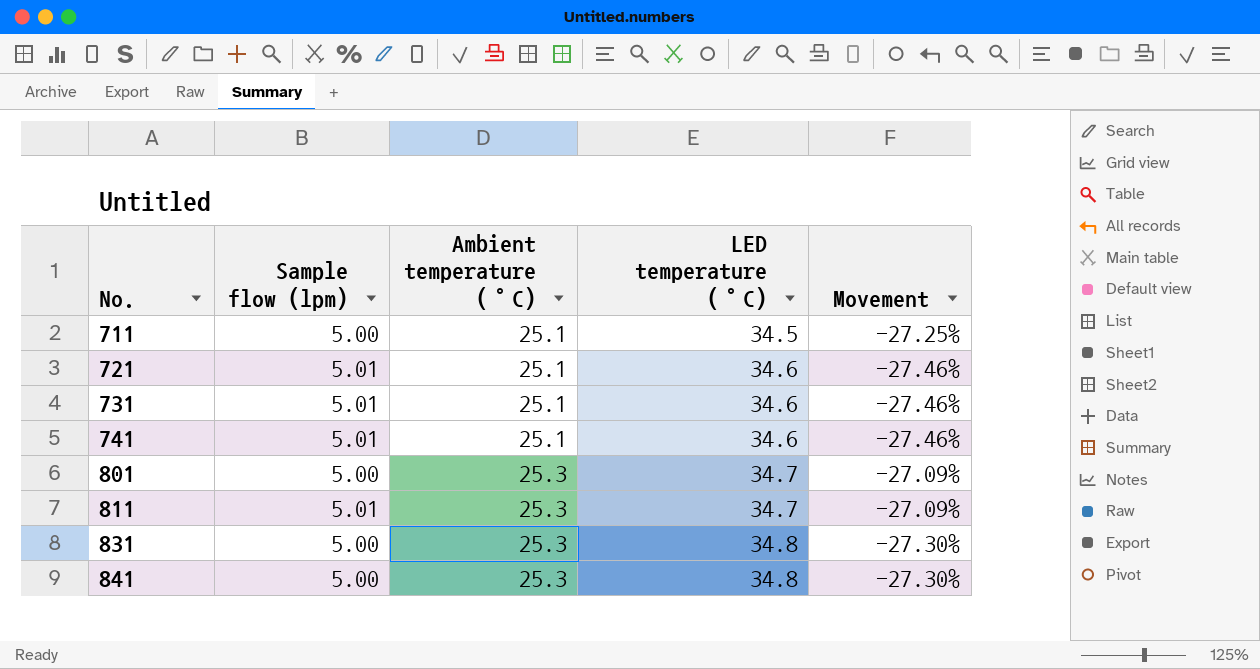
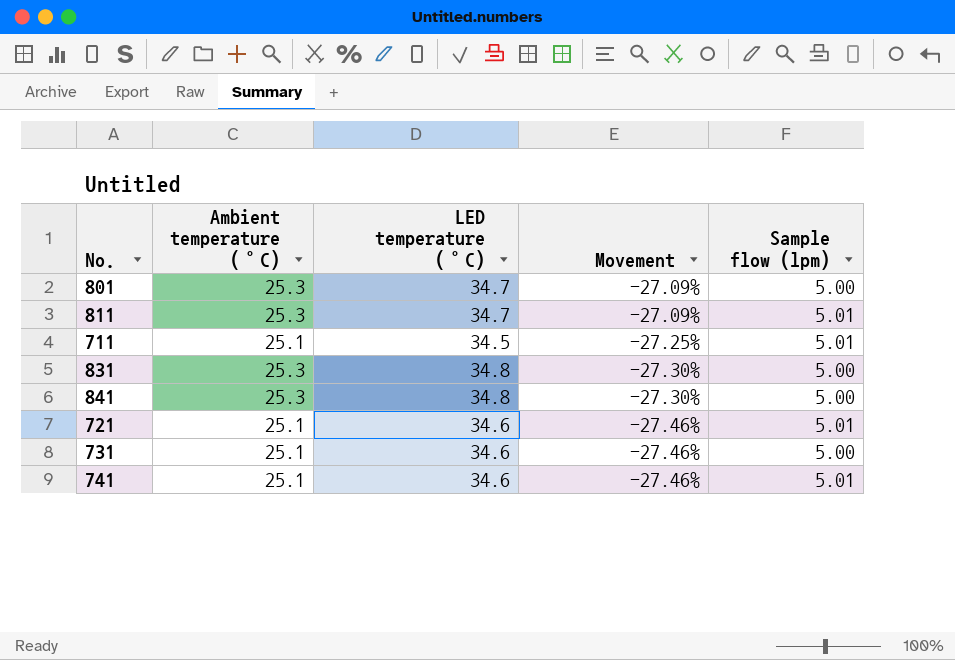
row order: No. ascending -> Movement descending
column Sample flow (lpm) | position: 2 -> 5
711 | Sample flow (lpm): 5.00 -> 5.01
731 | Sample flow (lpm): 5.01 -> 5.00

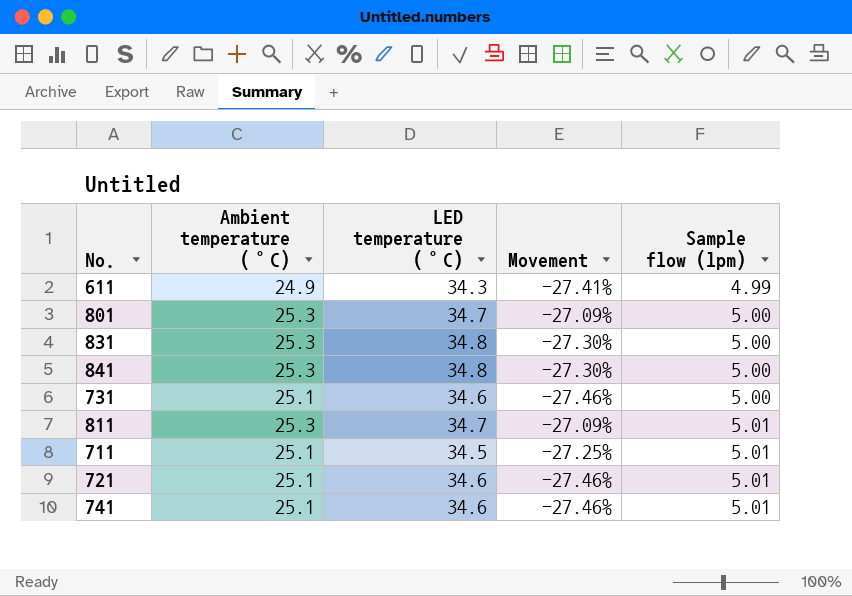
row order: Movement descending -> Sample flow (lpm) ascending
row 611: none -> 24.9 | 34.3 | -27.41% | 4.99

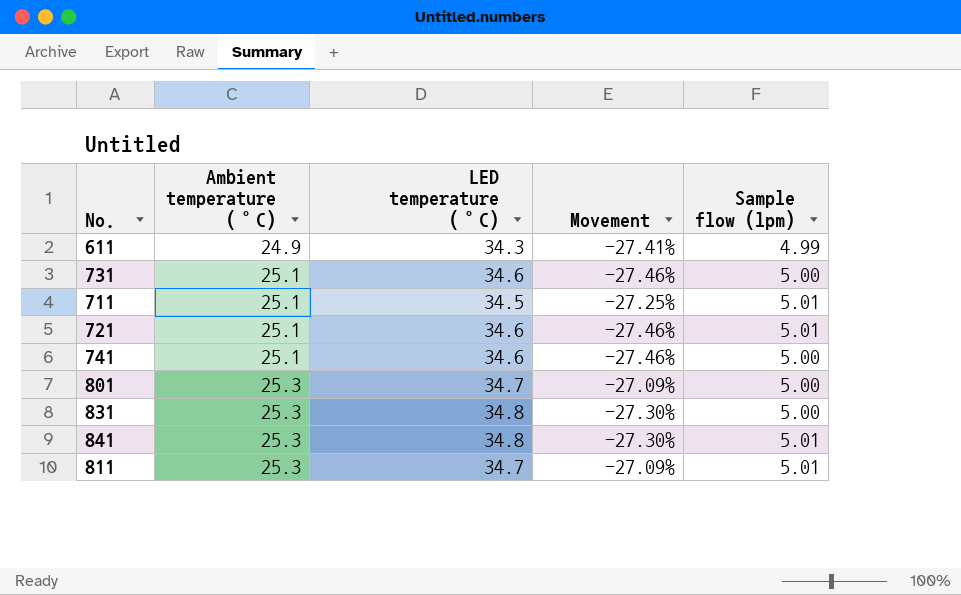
row order: Sample flow (lpm) ascending -> Ambient temperature (°C) ascending
741 | Sample flow (lpm): 5.01 -> 5.00
841 | Sample flow (lpm): 5.00 -> 5.01

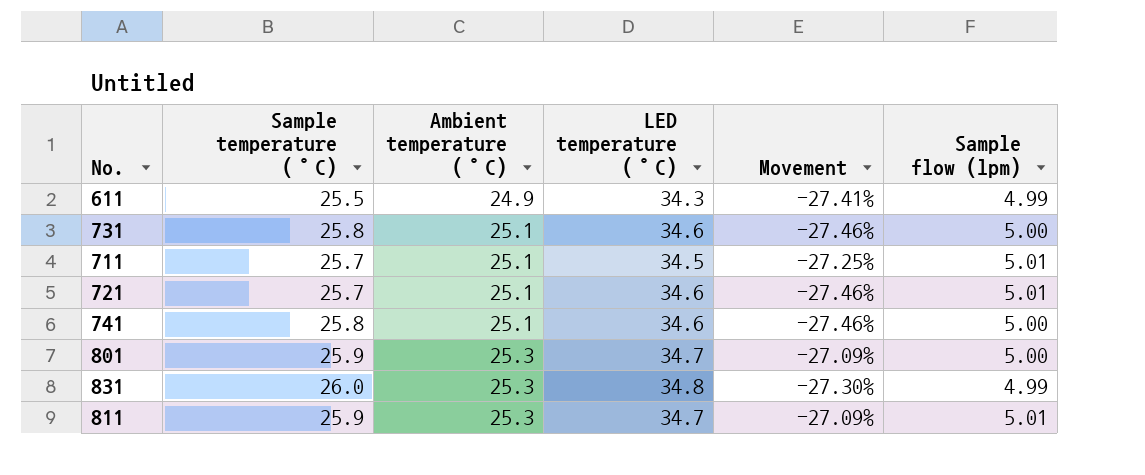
column Sample temperature (°C) | position: none -> 2
row 841: 25.3 | 34.8 | -27.30% | 5.01 -> none
831 | Sample flow (lpm): 5.00 -> 4.99

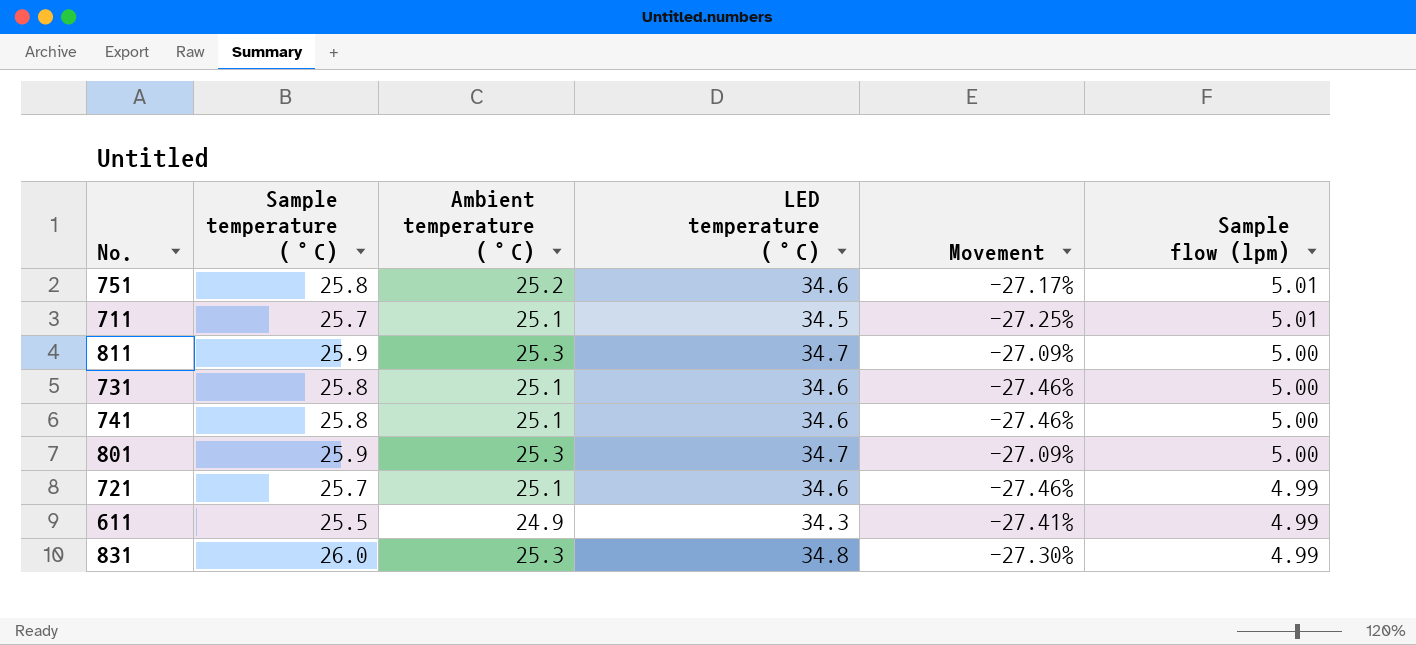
row order: Ambient temperature (°C) ascending -> Sample flow (lpm) descending
row 751: none -> 25.8 | 25.2 | 34.6 | -27.17% | 5.01
811 | Sample flow (lpm): 5.01 -> 5.00
721 | Sample flow (lpm): 5.01 -> 4.99

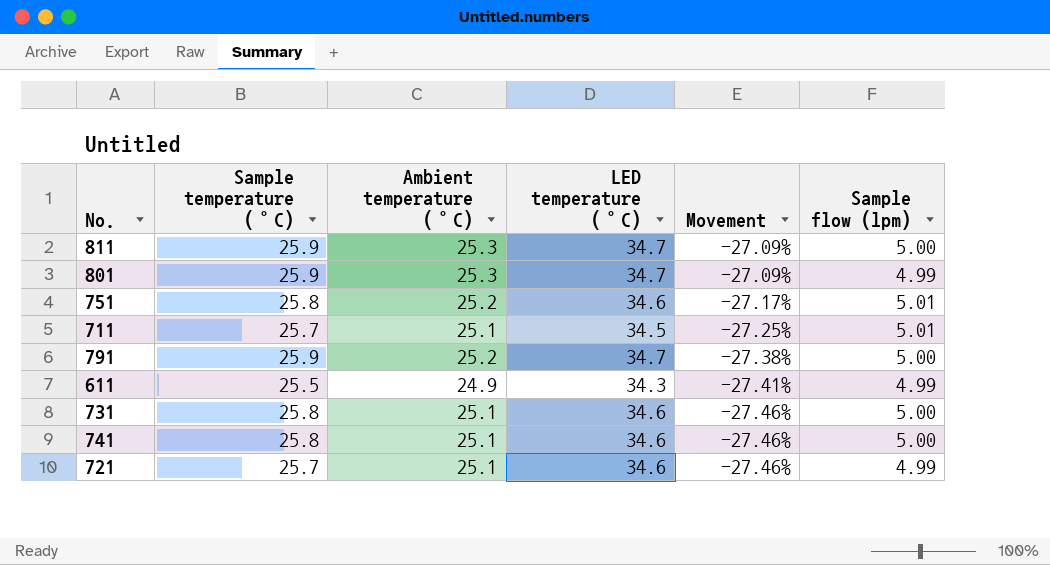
row order: Sample flow (lpm) descending -> Movement descending
row 831: 26.0 | 25.3 | 34.8 | -27.30% | 4.99 -> none
801 | Sample flow (lpm): 5.00 -> 4.99
row 791: none -> 25.9 | 25.2 | 34.7 | -27.38% | 5.00

